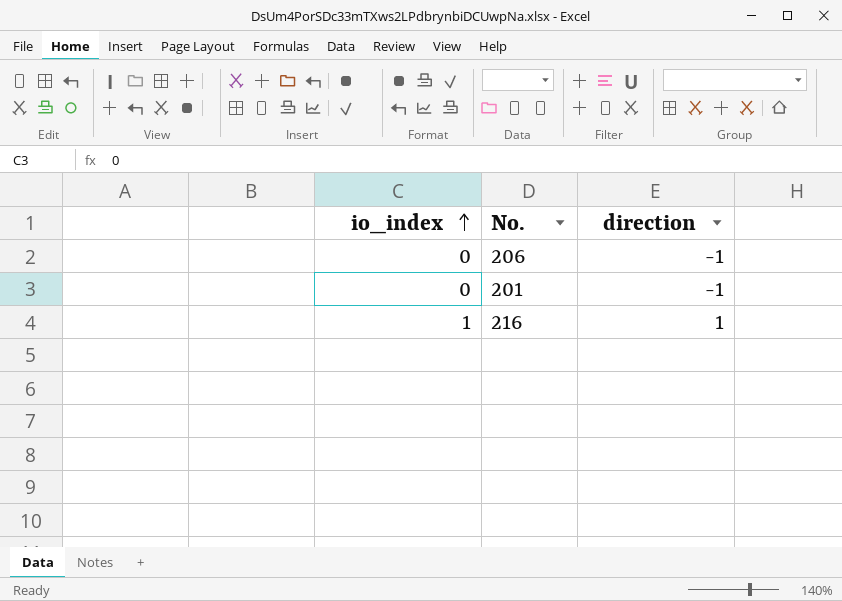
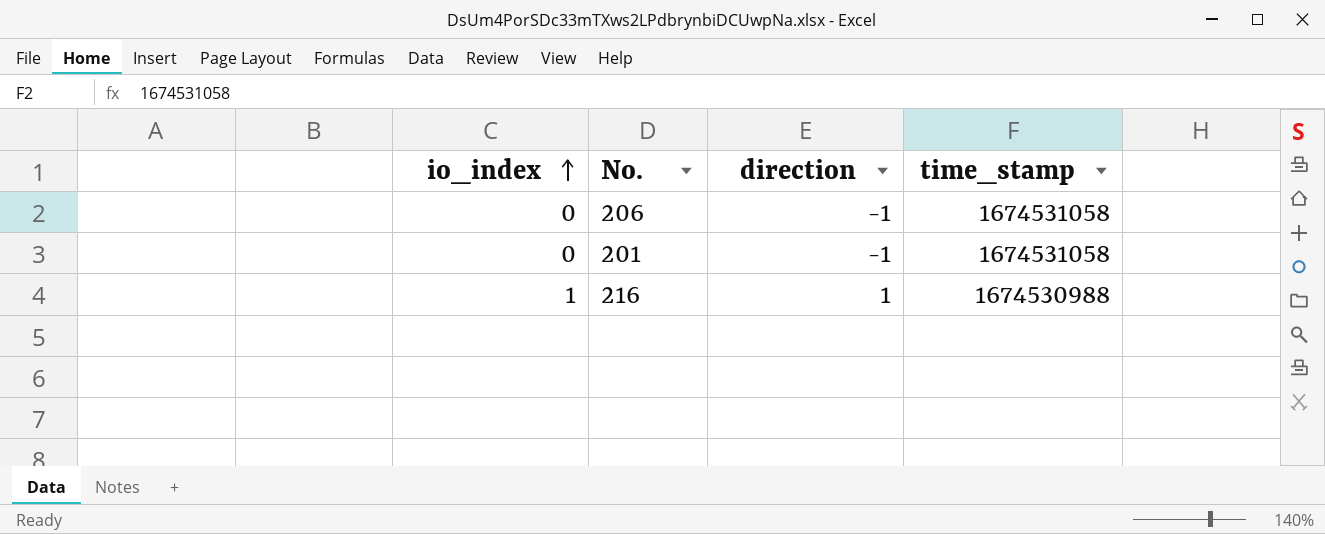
column time_stamp | position: none -> 4

